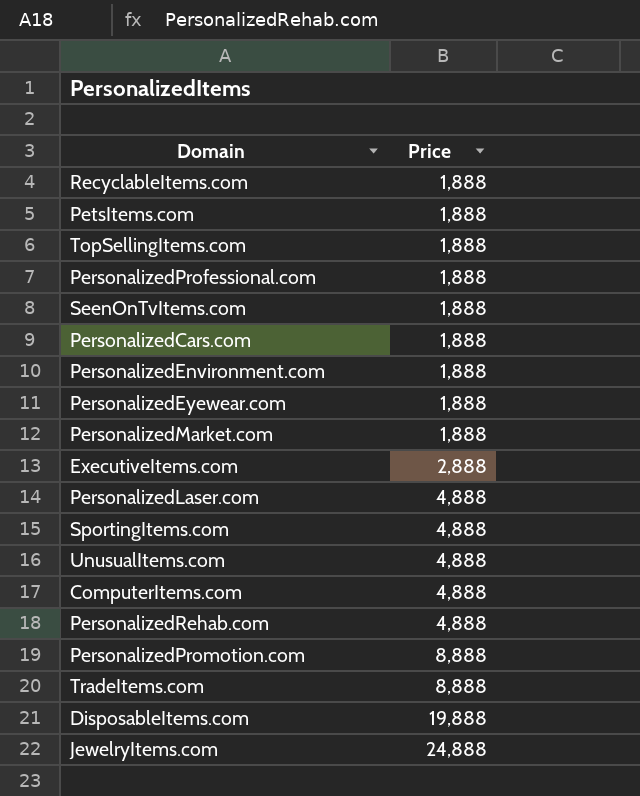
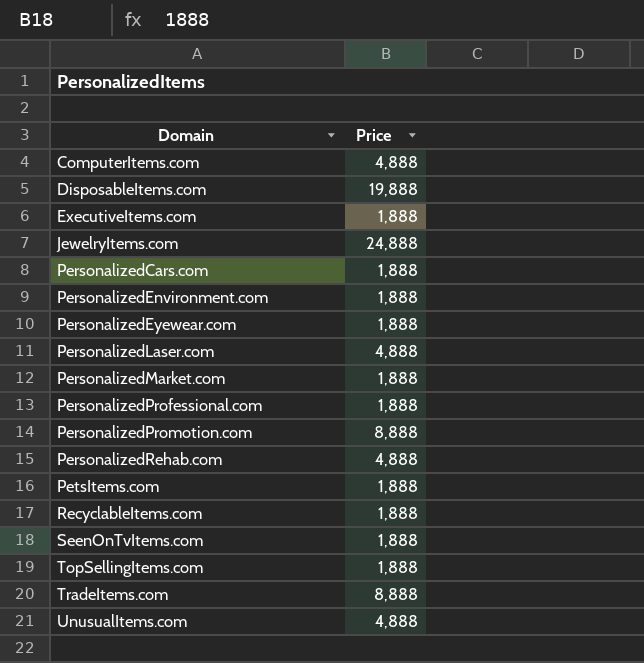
row order: Price ascending -> Domain ascending
row SportingItems.com: 4,888 -> none
ExecutiveItems.com | Price: 2,888 -> 1,888

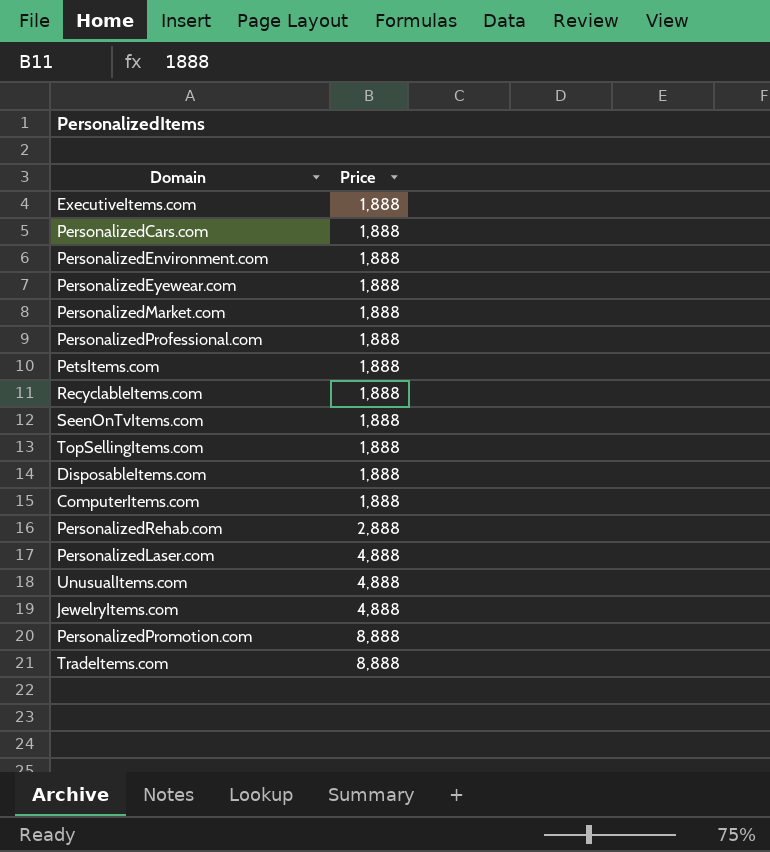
row order: Domain ascending -> Price ascending
DisposableItems.com | Price: 19,888 -> 1,888
ComputerItems.com | Price: 4,888 -> 1,888
PersonalizedRehab.com | Price: 4,888 -> 2,888
JewelryItems.com | Price: 24,888 -> 4,888

